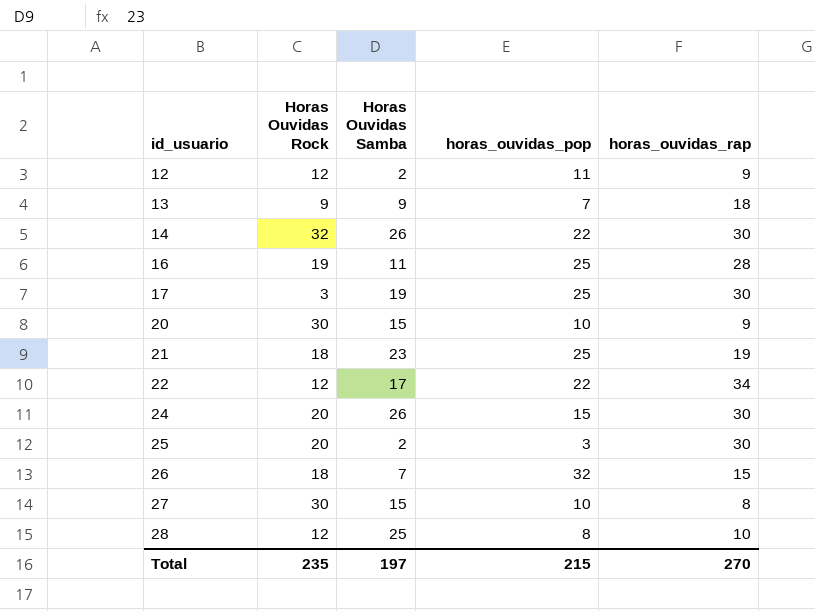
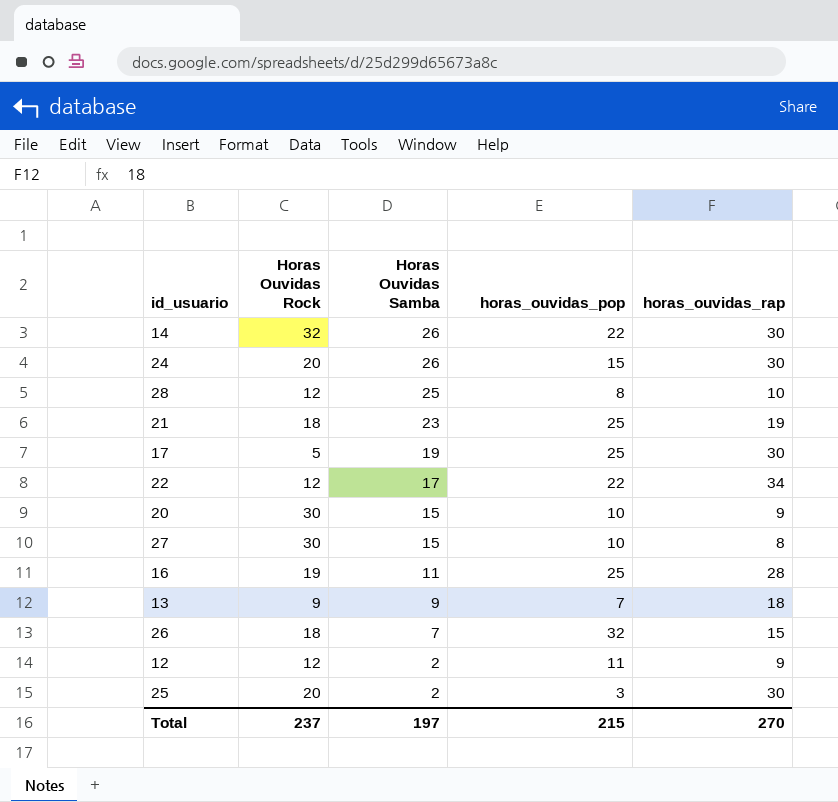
row order: id_usuario ascending -> Horas Ouvidas Samba descending
17 | Horas Ouvidas Rock: 3 -> 5
Total | Horas Ouvidas Rock: 235 -> 237

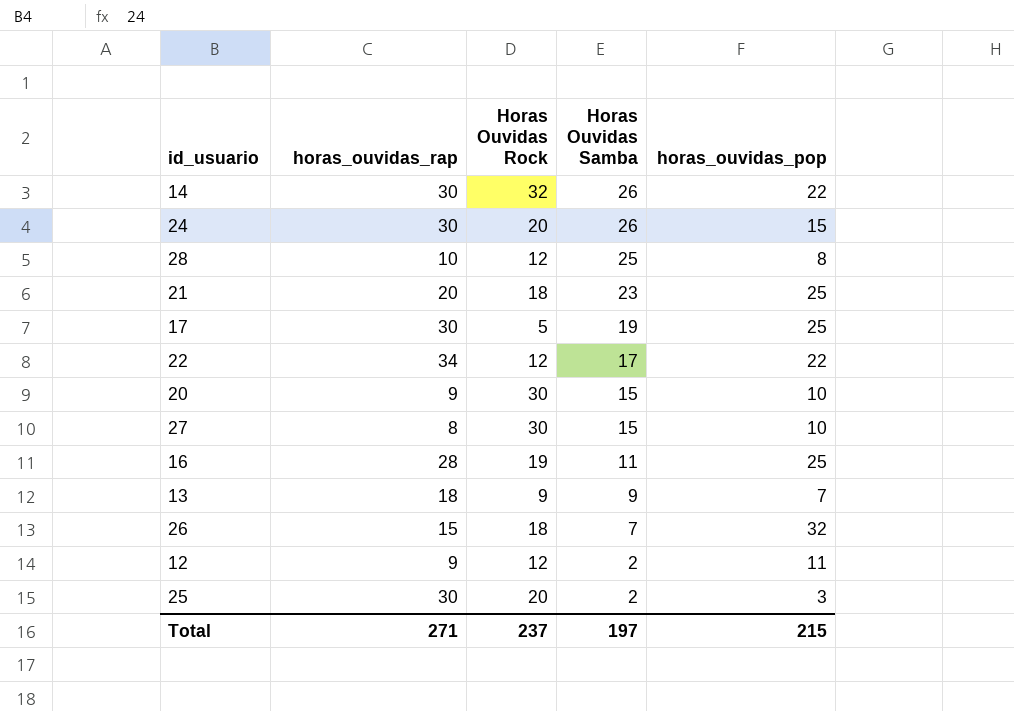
column horas_ouvidas_rap | position: 5 -> 2
21 | horas_ouvidas_rap: 19 -> 20
Total | horas_ouvidas_rap: 270 -> 271

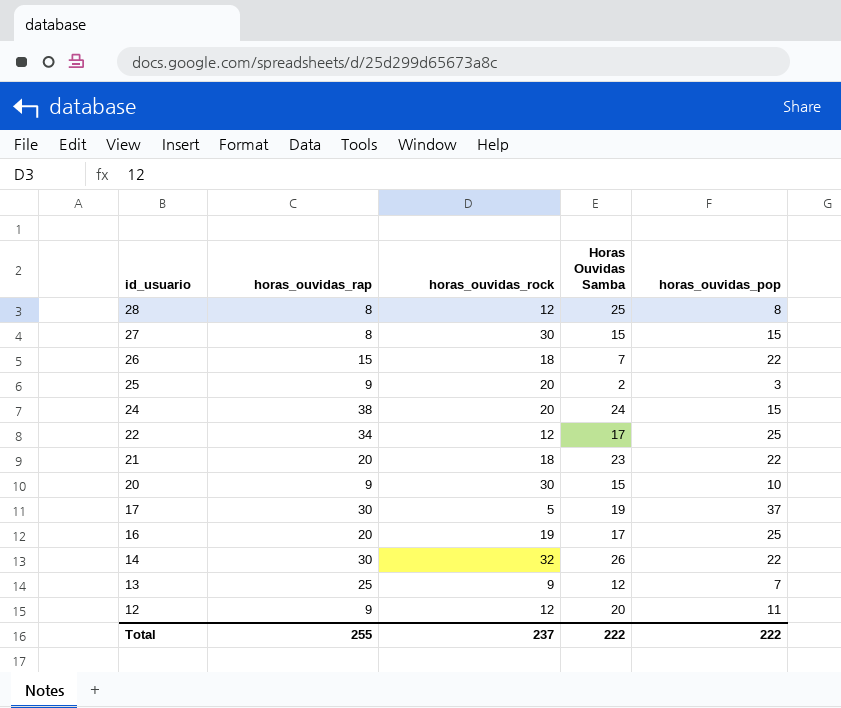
row order: Horas Ouvidas Samba descending -> id_usuario descending
column name: Horas Ouvidas Rock -> horas_ouvidas_rock
28 | horas_ouvidas_rap: 10 -> 8
27 | horas_ouvidas_pop: 10 -> 15
26 | horas_ouvidas_pop: 32 -> 22
25 | horas_ouvidas_rap: 30 -> 9
24 | horas_ouvidas_rap: 30 -> 38
24 | Horas Ouvidas Samba: 26 -> 24
22 | horas_ouvidas_pop: 22 -> 25
21 | horas_ouvidas_pop: 25 -> 22
17 | horas_ouvidas_pop: 25 -> 37
16 | horas_ouvidas_rap: 28 -> 20
16 | Horas Ouvidas Samba: 11 -> 17
13 | horas_ouvidas_rap: 18 -> 25
13 | Horas Ouvidas Samba: 9 -> 12
12 | Horas Ouvidas Samba: 2 -> 20
Total | horas_ouvidas_rap: 271 -> 255
Total | Horas Ouvidas Samba: 197 -> 222
Total | horas_ouvidas_pop: 215 -> 222

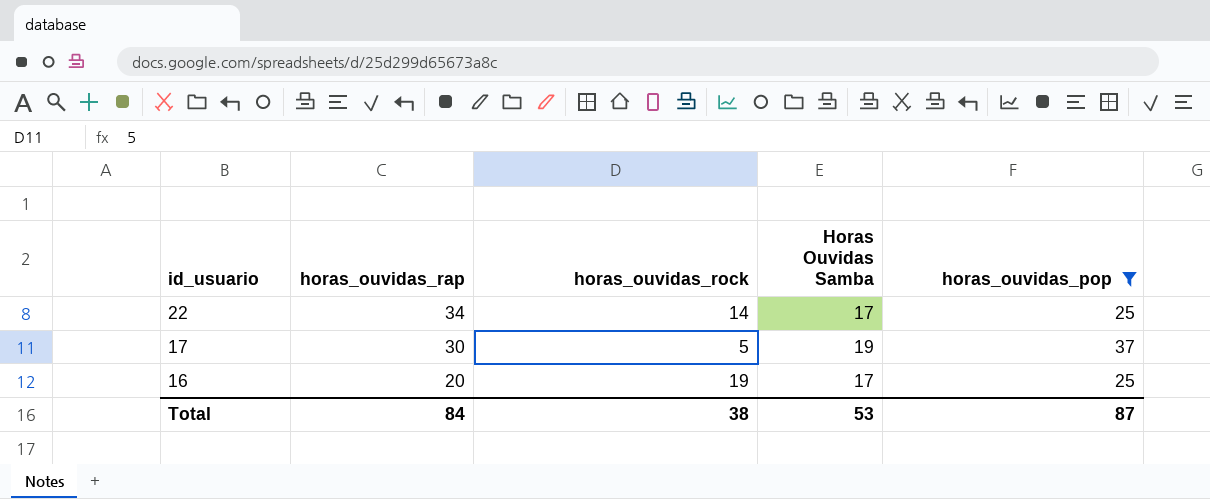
filter: none -> horas_ouvidas_pop >= 25
22 | horas_ouvidas_rock: 12 -> 14
Total | horas_ouvidas_rap: 255 -> 84
Total | horas_ouvidas_rock: 237 -> 38
Total | Horas Ouvidas Samba: 222 -> 53
Total | horas_ouvidas_pop: 222 -> 87

